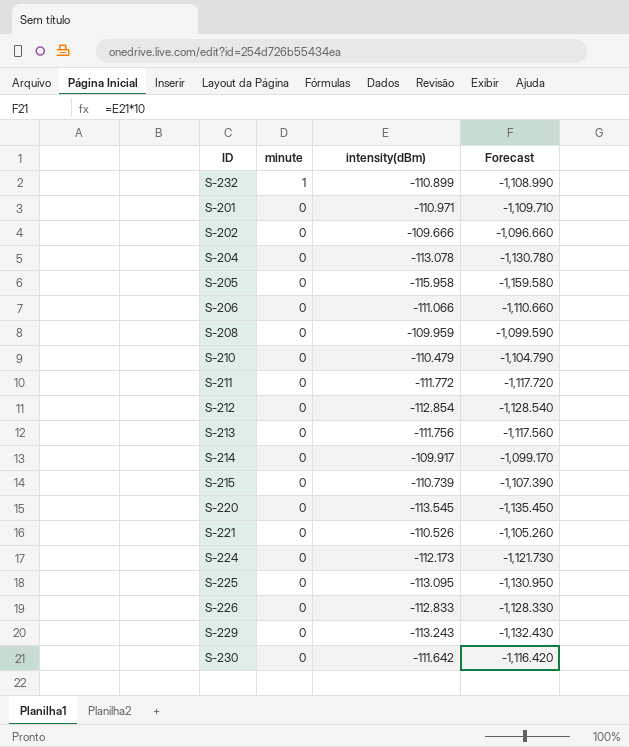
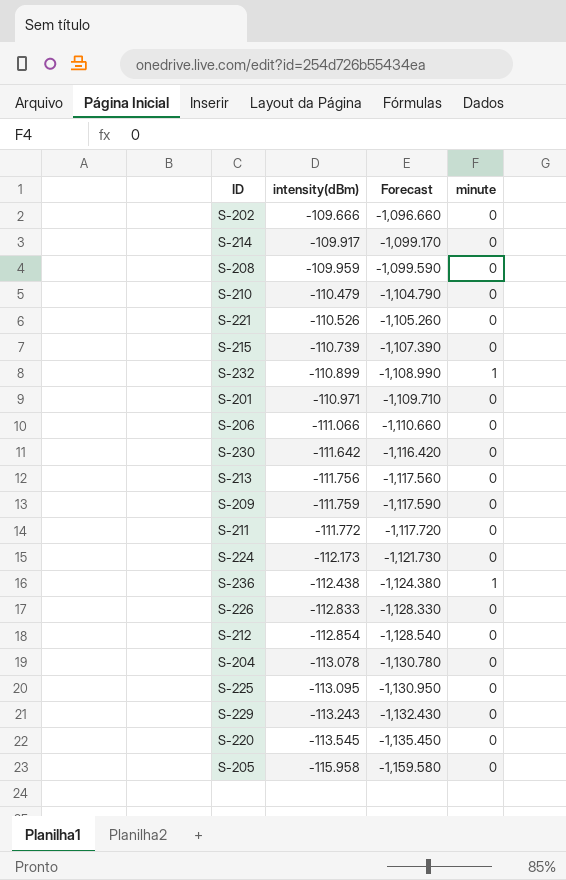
row order: minute descending -> intensity(dBm) descending
column minute | position: 2 -> 4
row S-209: none -> -111.759 | -1,117.590 | 0
row S-236: none -> -112.438 | -1,124.380 | 1

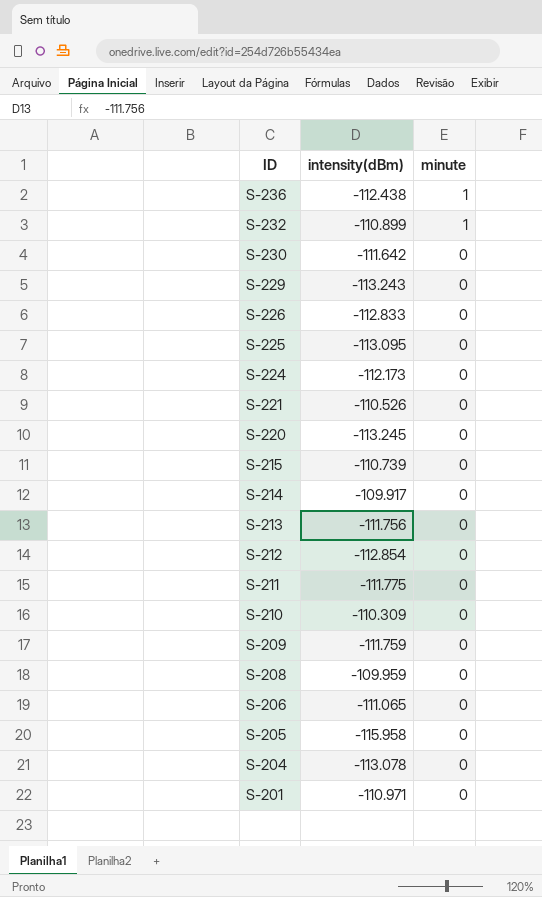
row order: intensity(dBm) descending -> ID descending
column Forecast | formula: [intensity(dBm)] * 10 -> none
row S-202: -109.666 | -1,096.660 | 0 -> none
S-220 | intensity(dBm): -113.545 -> -113.245
S-211 | intensity(dBm): -111.772 -> -111.775
S-210 | intensity(dBm): -110.479 -> -110.309
S-206 | intensity(dBm): -111.066 -> -111.065

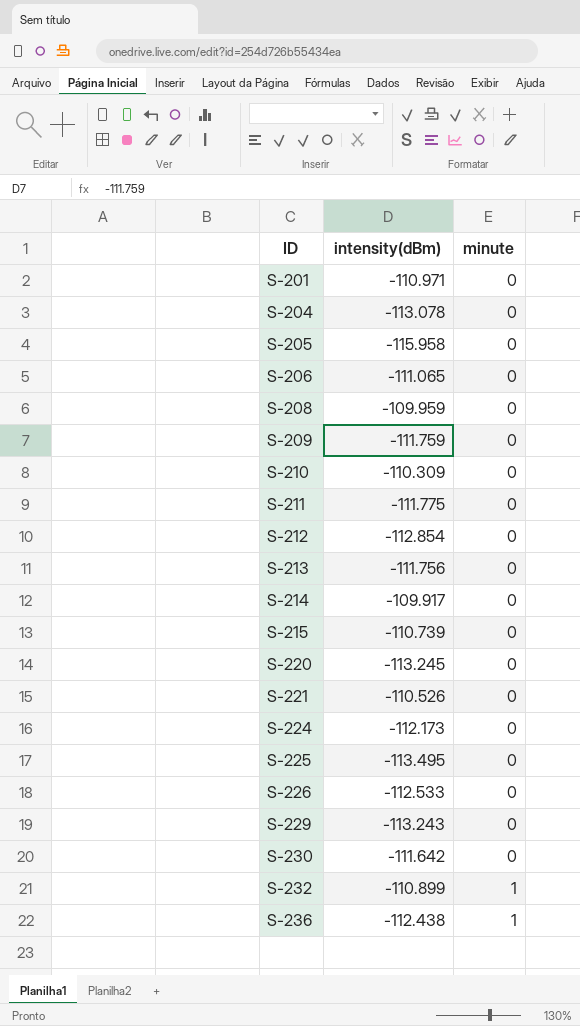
row order: ID descending -> ID ascending
S-225 | intensity(dBm): -113.095 -> -113.495
S-226 | intensity(dBm): -112.833 -> -112.533

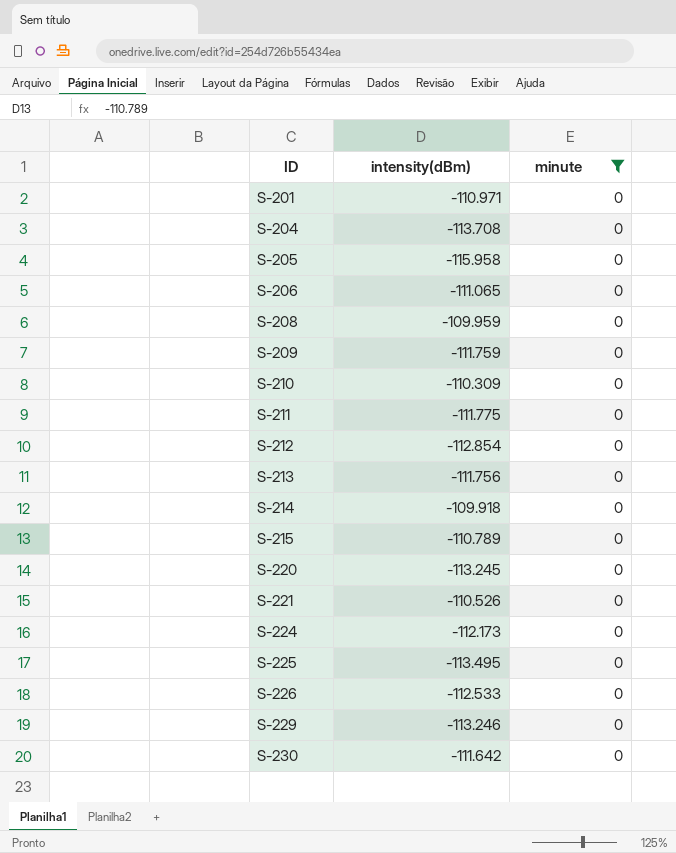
filter: none -> minute = 0
S-204 | intensity(dBm): -113.078 -> -113.708
S-214 | intensity(dBm): -109.917 -> -109.918
S-215 | intensity(dBm): -110.739 -> -110.789
S-229 | intensity(dBm): -113.243 -> -113.246

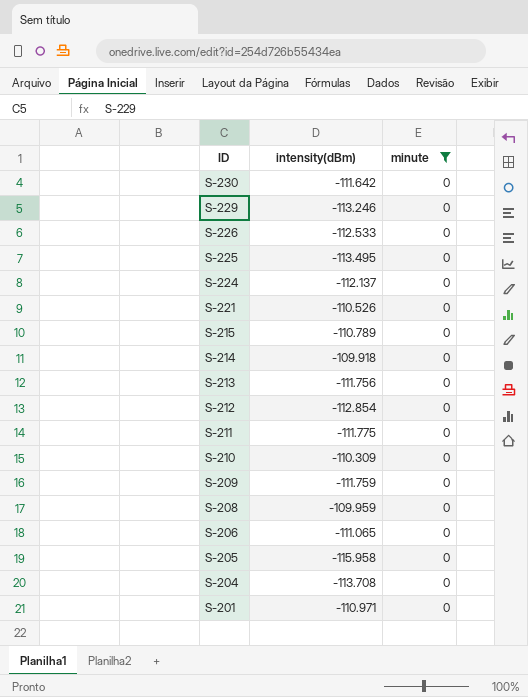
row order: ID ascending -> ID descending
row S-220: -113.245 | 0 -> none
S-224 | intensity(dBm): -112.173 -> -112.137

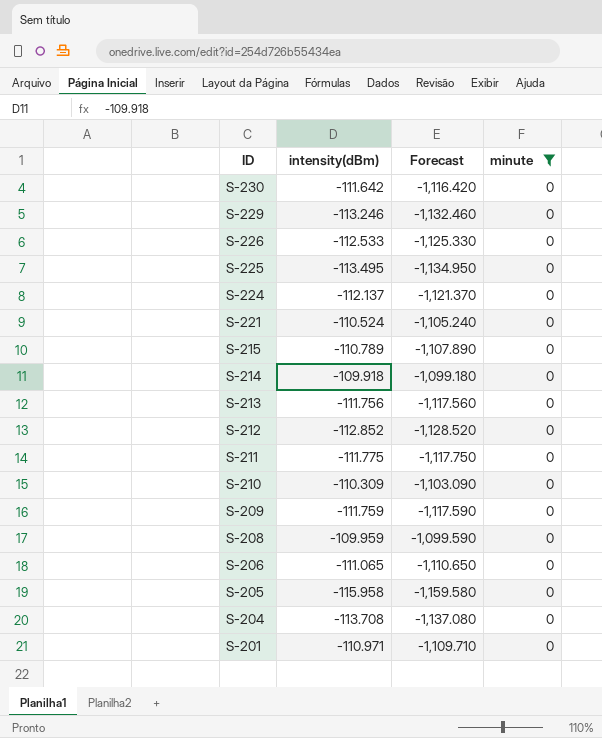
column Forecast | formula: none -> [intensity(dBm)] * 10
S-221 | intensity(dBm): -110.526 -> -110.524
S-212 | intensity(dBm): -112.854 -> -112.852

